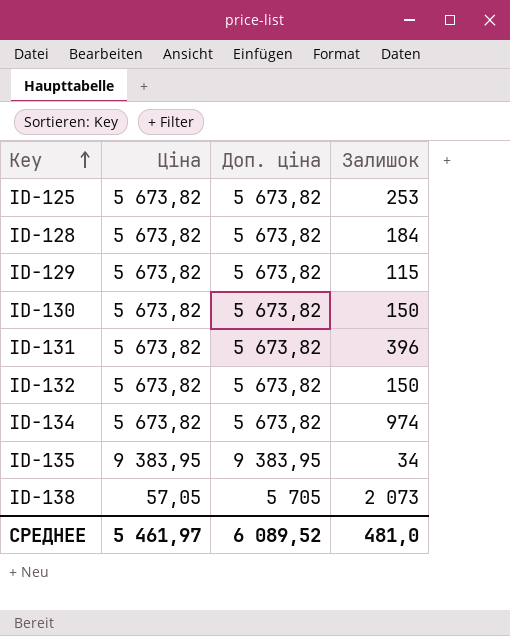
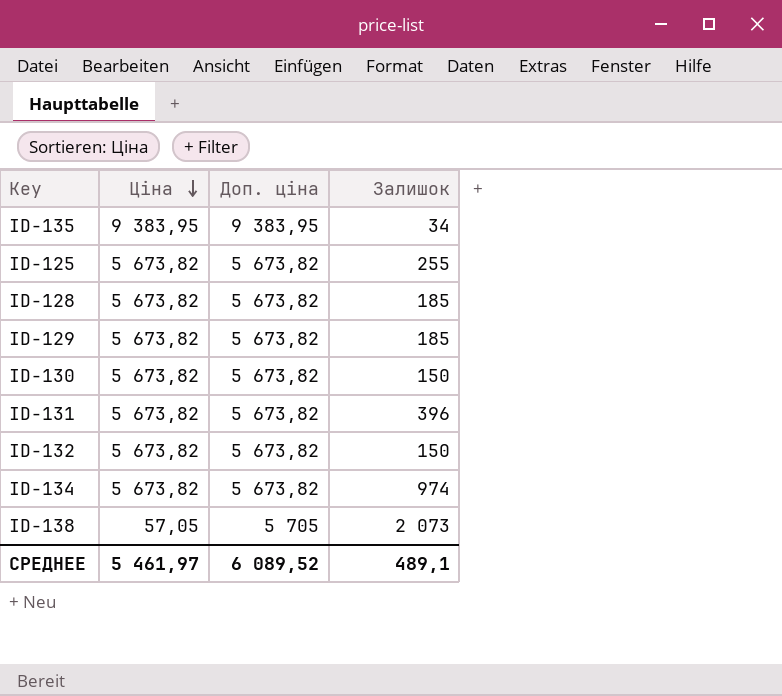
row order: Key ascending -> Ціна descending
ID-125 | Залишок: 253 -> 255
ID-128 | Залишок: 184 -> 185
ID-129 | Залишок: 115 -> 185
СРЕДНЕЕ | Залишок: 481,0 -> 489,1

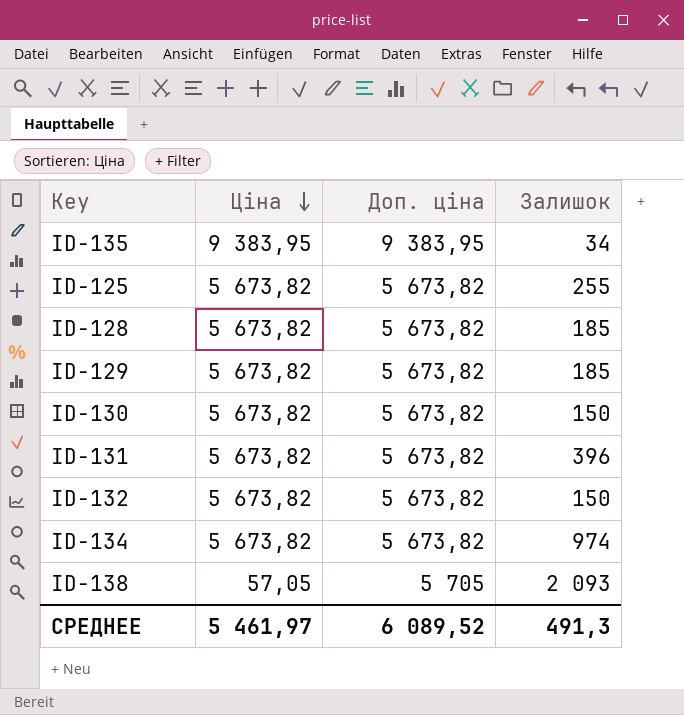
ID-138 | Залишок: 2 073 -> 2 093
СРЕДНЕЕ | Залишок: 489,1 -> 491,3

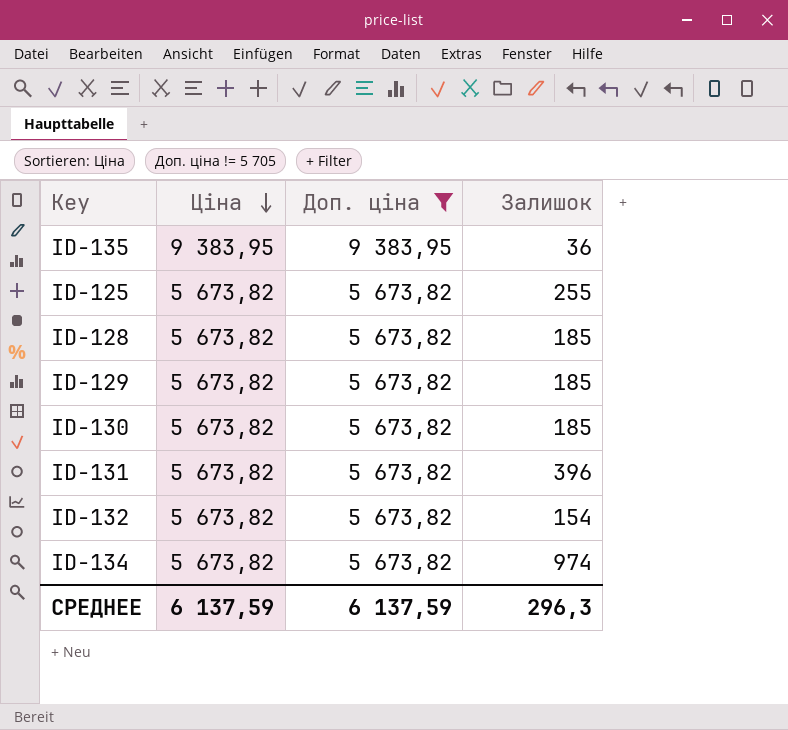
filter: none -> Доп. ціна != 5 705
ID-135 | Залишок: 34 -> 36
ID-130 | Залишок: 150 -> 185
ID-132 | Залишок: 150 -> 154
СРЕДНЕЕ | Ціна: 5 461,97 -> 6 137,59
СРЕДНЕЕ | Доп. ціна: 6 089,52 -> 6 137,59
СРЕДНЕЕ | Залишок: 491,3 -> 296,3

